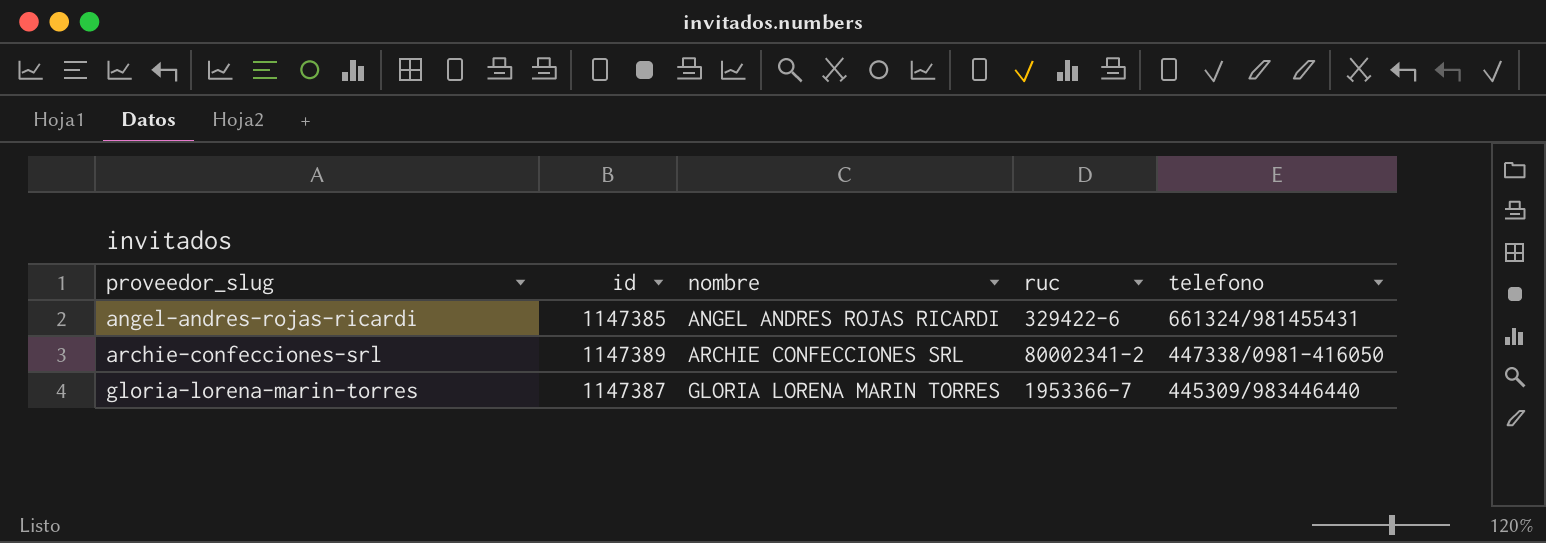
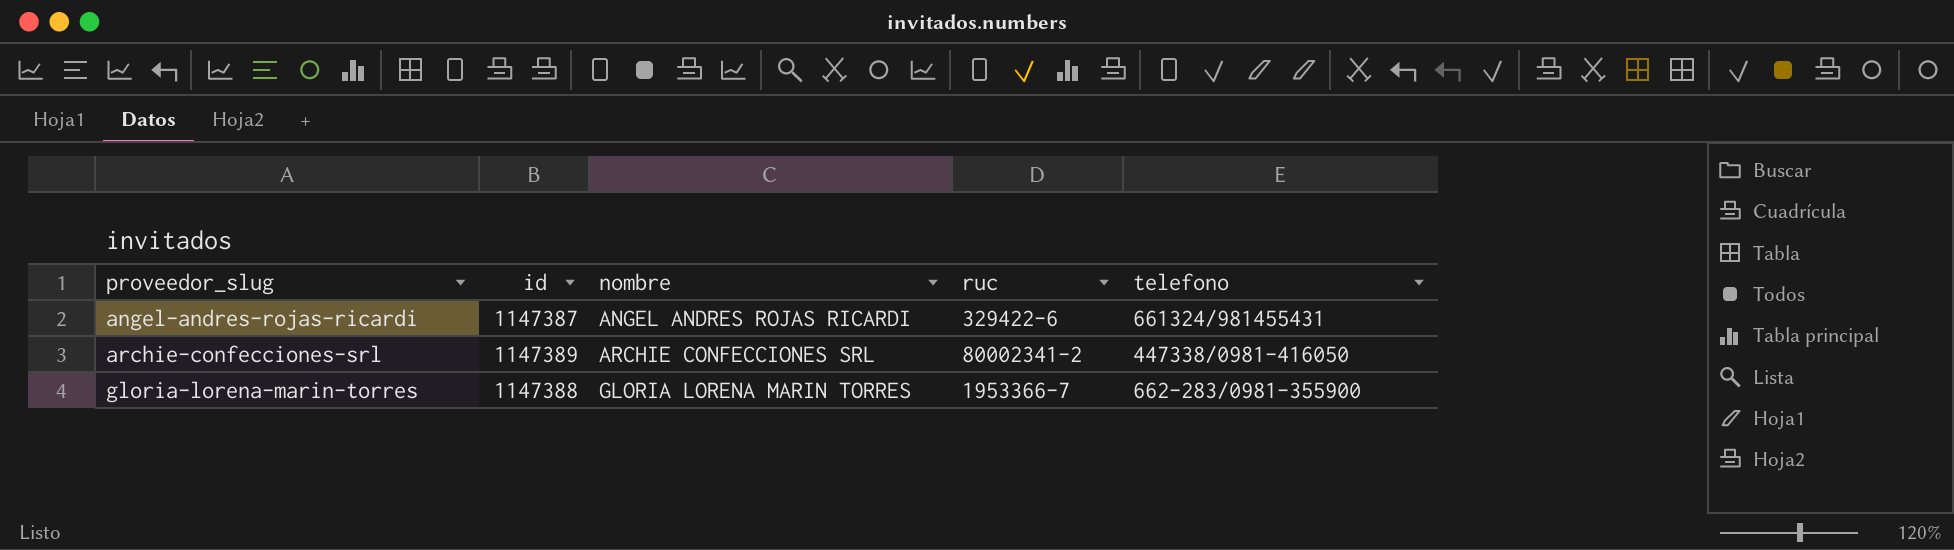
angel-andres-rojas-ricardi | id: 1147385 -> 1147387
gloria-lorena-marin-torres | id: 1147387 -> 1147388
gloria-lorena-marin-torres | telefono: 445309/983446440 -> 662-283/0981-355900

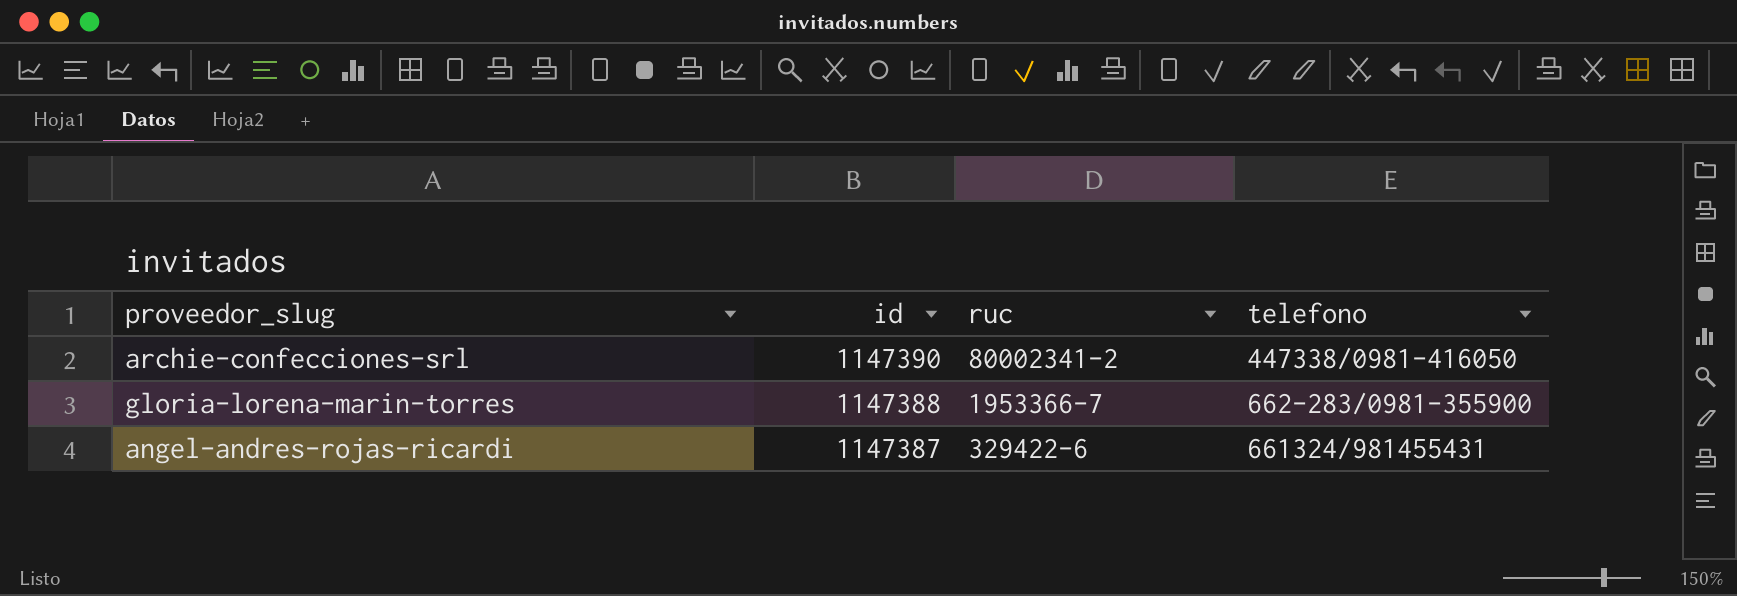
row order: proveedor_slug ascending -> id descending
column nombre | position: 3 -> none
archie-confecciones-srl | id: 1147389 -> 1147390

